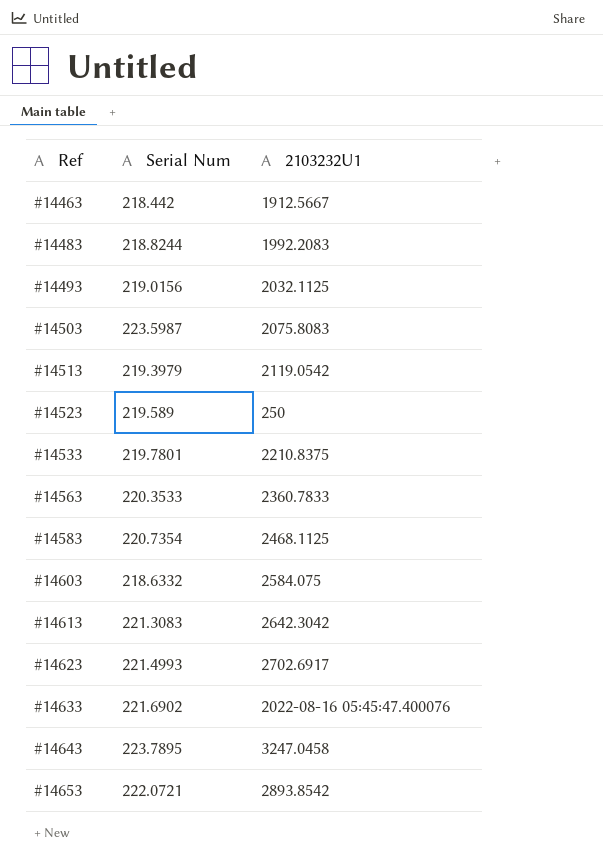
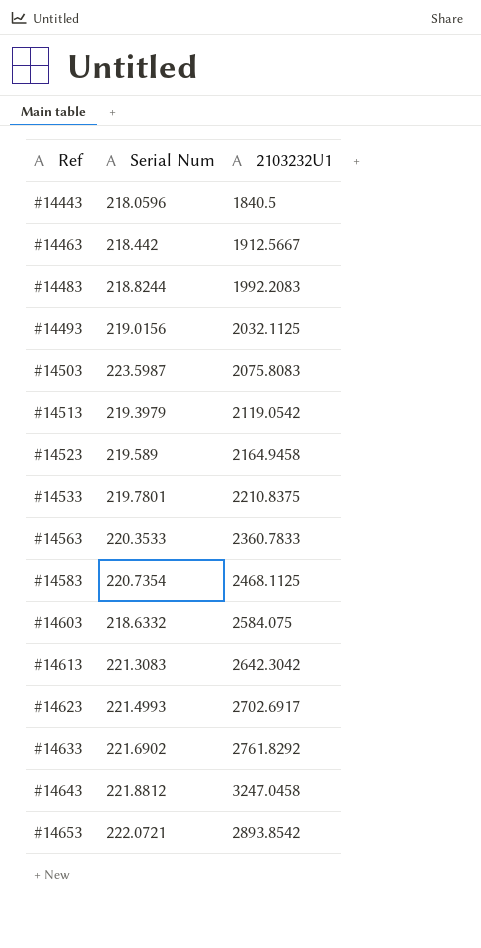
row #14443: none -> 218.0596 | 1840.5
#14523 | 2103232U1: 250 -> 2164.9458
#14633 | 2103232U1: 2022-08-16 05:45:47.400076 -> 2761.8292
#14643 | Serial Num: 223.7895 -> 221.8812

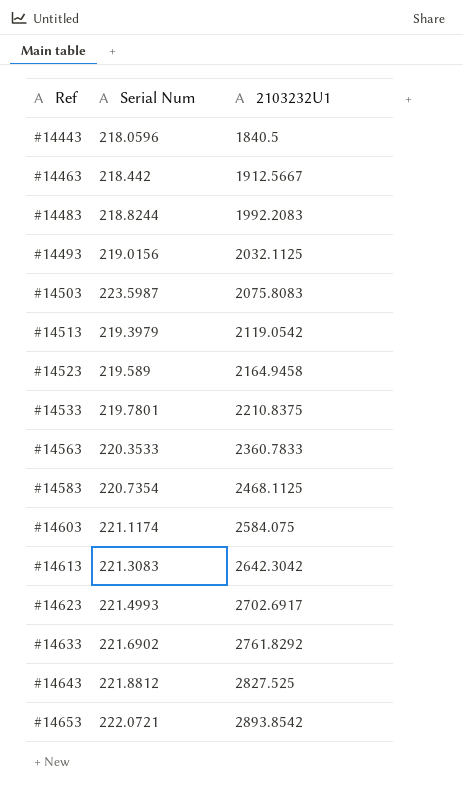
#14603 | Serial Num: 218.6332 -> 221.1174
#14643 | 2103232U1: 3247.0458 -> 2827.525

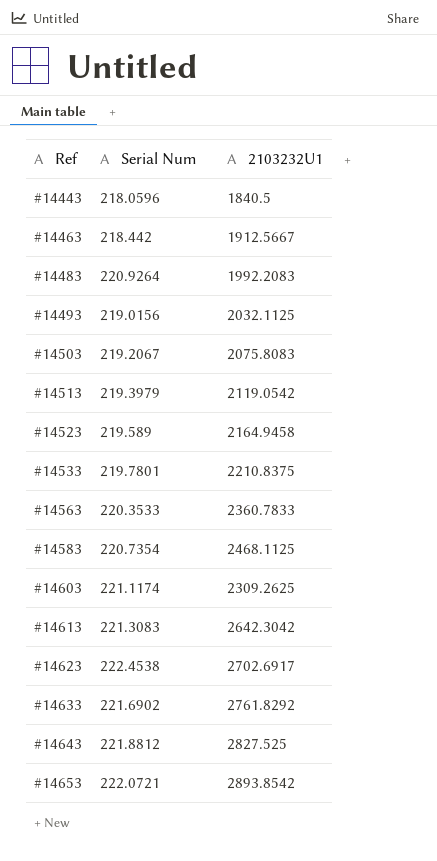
#14483 | Serial Num: 218.8244 -> 220.9264
#14503 | Serial Num: 223.5987 -> 219.2067
#14603 | 2103232U1: 2584.075 -> 2309.2625
#14623 | Serial Num: 221.4993 -> 222.4538

